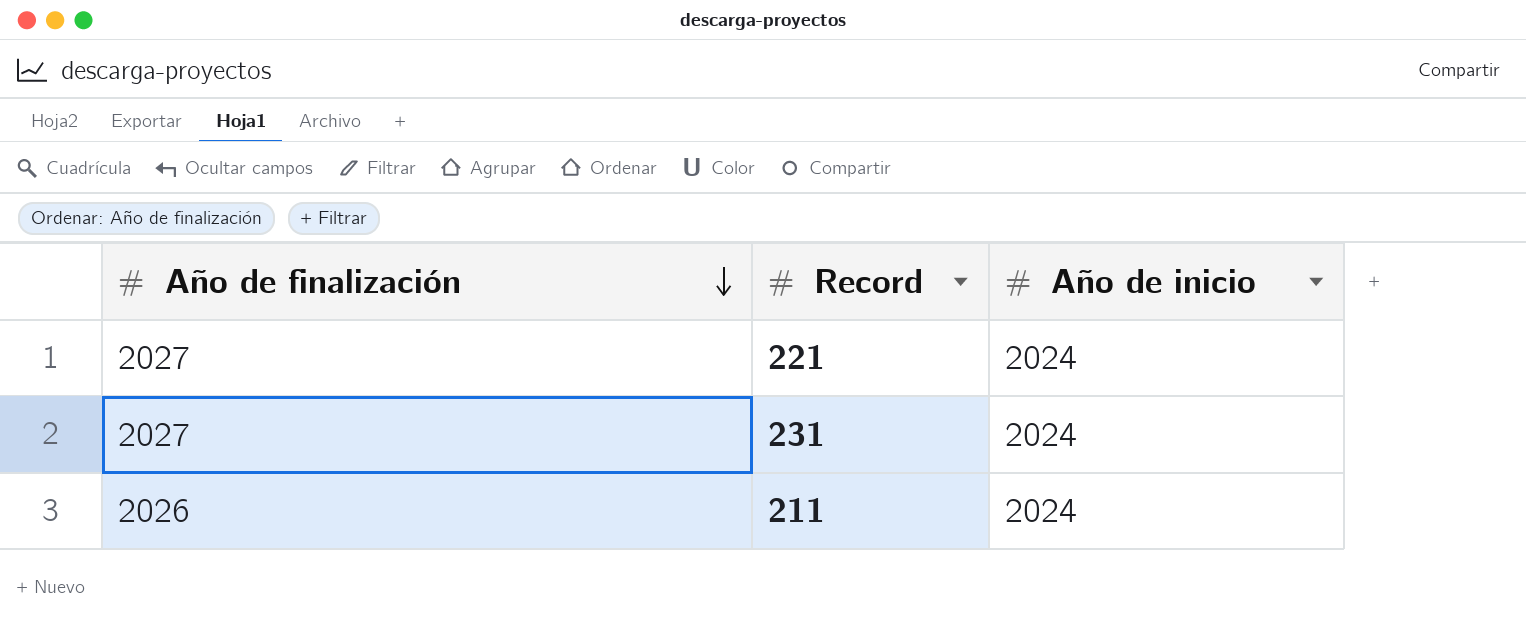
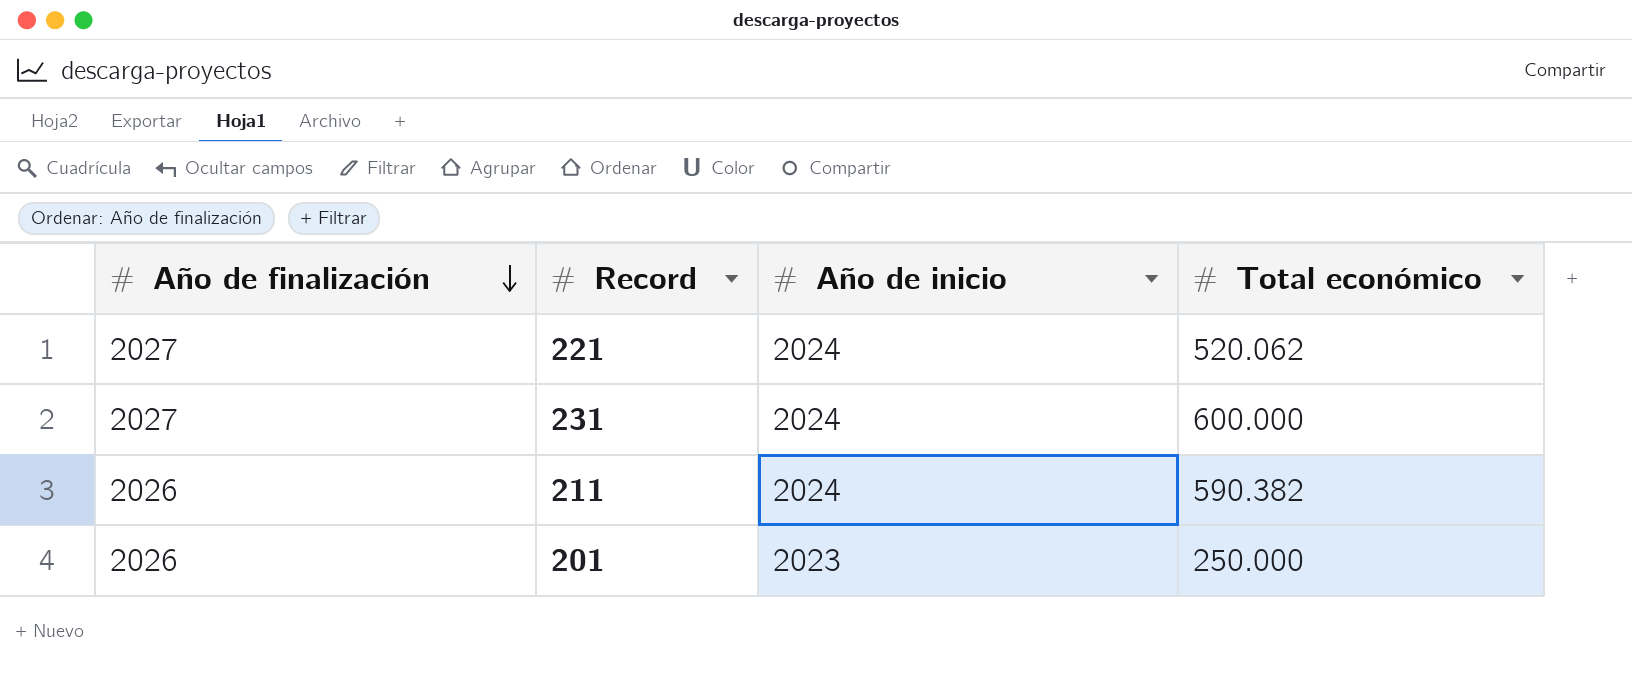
column Total económico | position: none -> 4
row 201: none -> 2026 | 2023 | 250.000

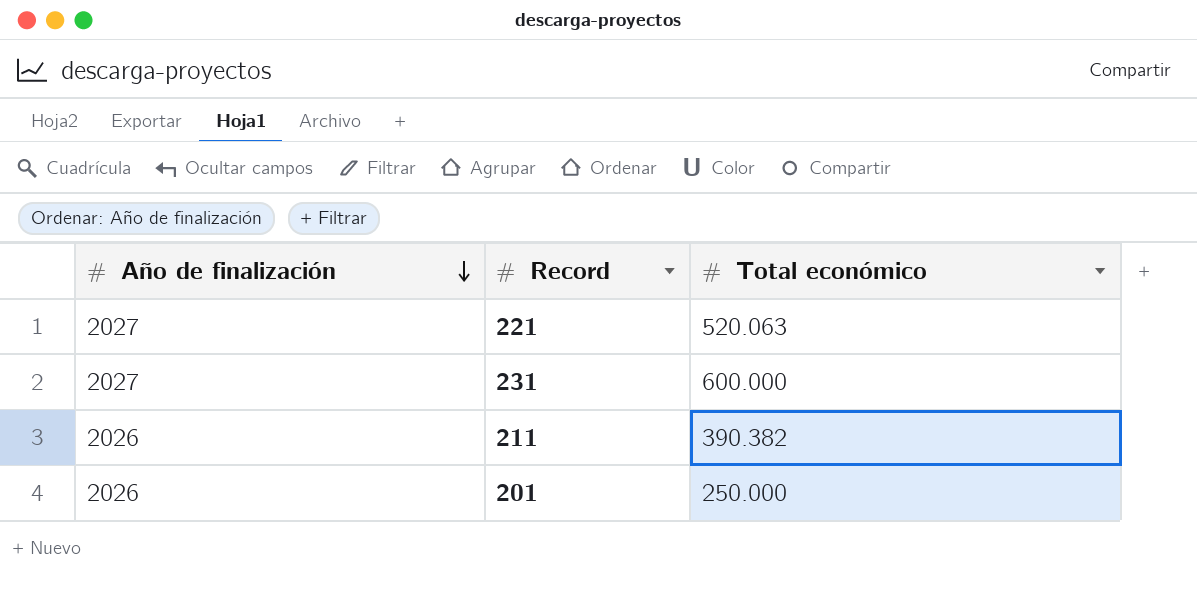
column Año de inicio | position: 3 -> none
221 | Total económico: 520.062 -> 520.063
211 | Total económico: 590.382 -> 390.382

